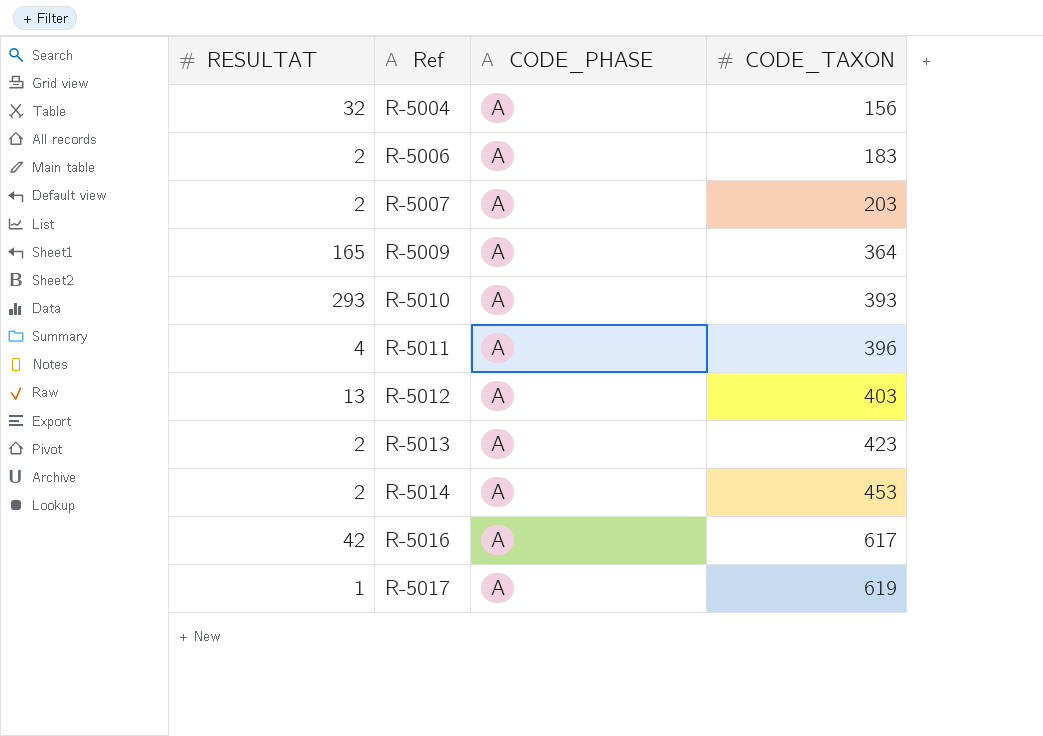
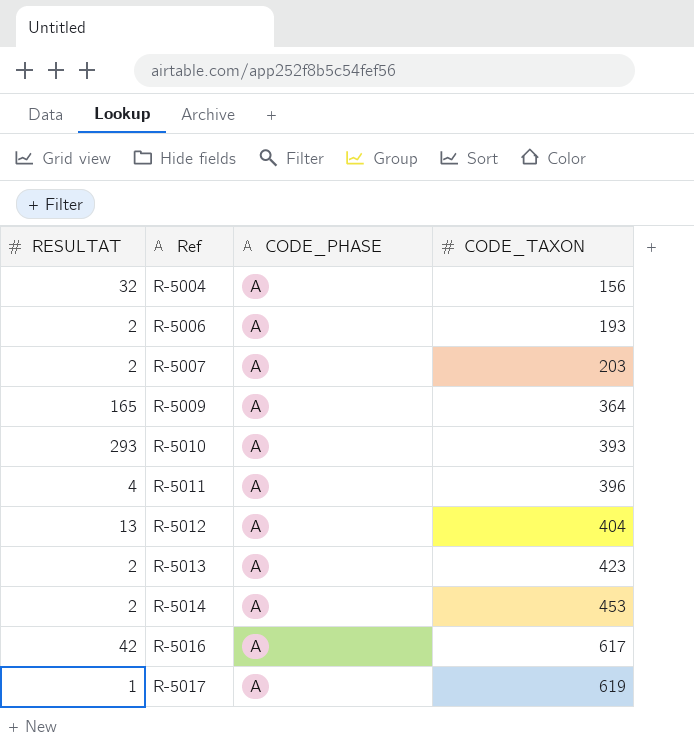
R-5006 | CODE_TAXON: 183 -> 193
R-5012 | CODE_TAXON: 403 -> 404

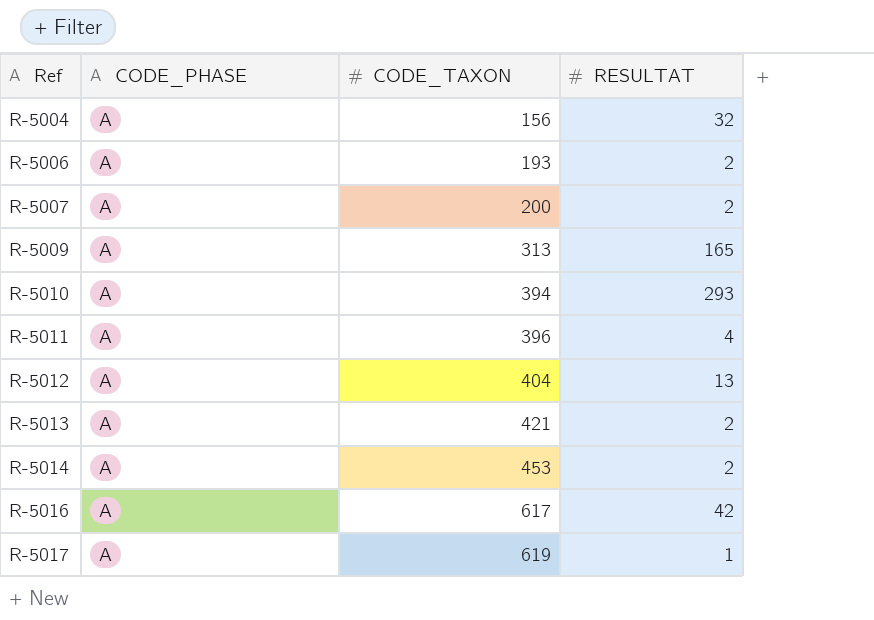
column RESULTAT | position: 1 -> 4
R-5007 | CODE_TAXON: 203 -> 200
R-5009 | CODE_TAXON: 364 -> 313
R-5010 | CODE_TAXON: 393 -> 394
R-5013 | CODE_TAXON: 423 -> 421

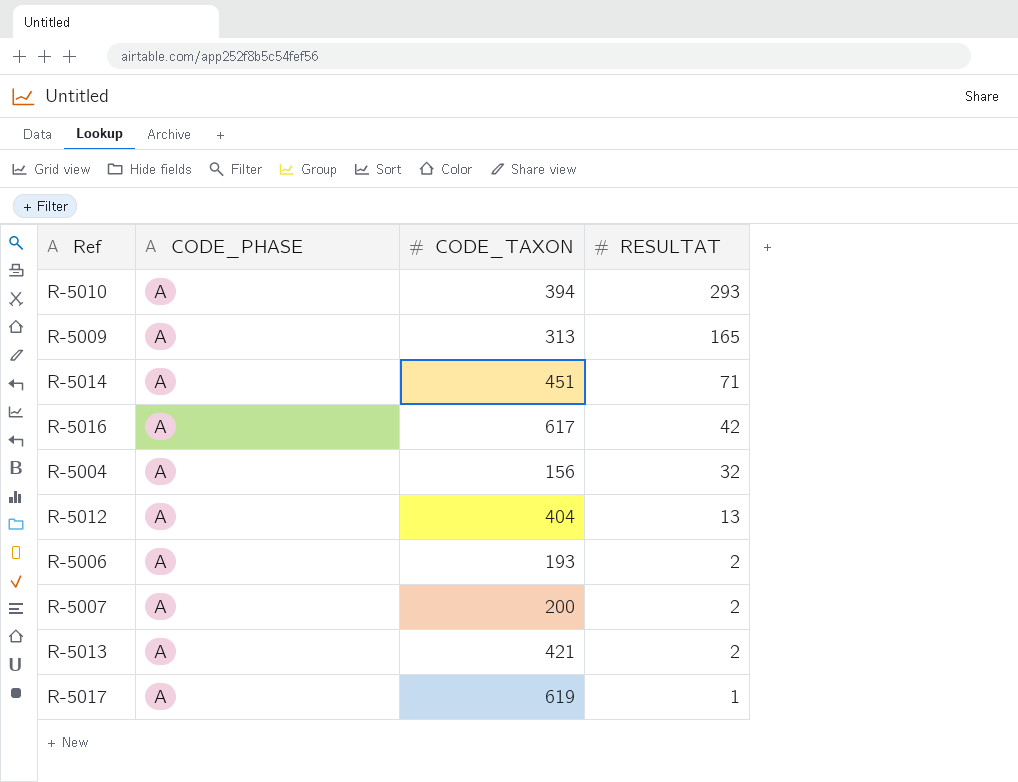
row order: Ref ascending -> RESULTAT descending
row R-5011: A | 396 | 4 -> none
R-5014 | CODE_TAXON: 453 -> 451
R-5014 | RESULTAT: 2 -> 71

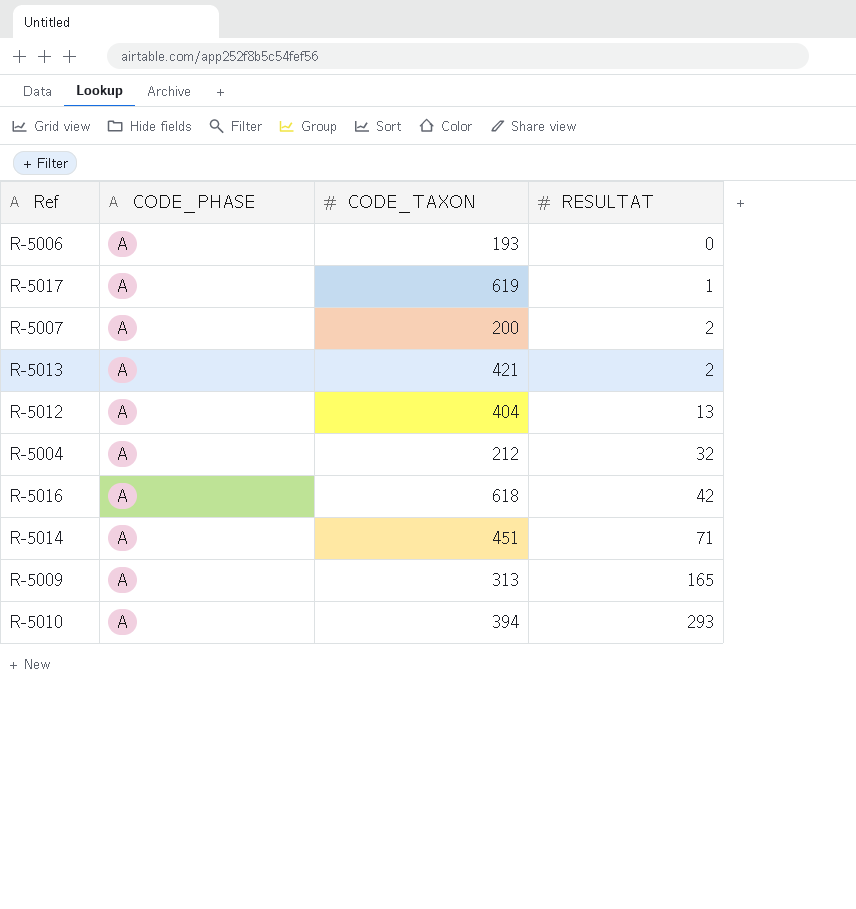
row order: RESULTAT descending -> RESULTAT ascending
R-5006 | RESULTAT: 2 -> 0
R-5004 | CODE_TAXON: 156 -> 212
R-5016 | CODE_TAXON: 617 -> 618

